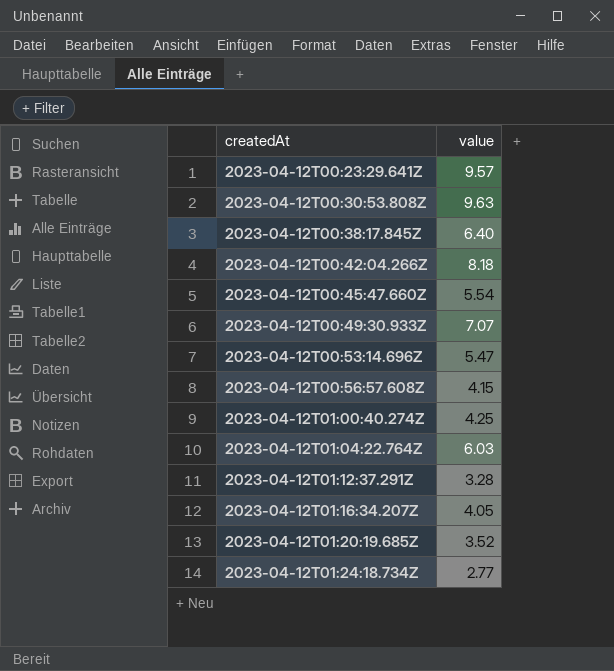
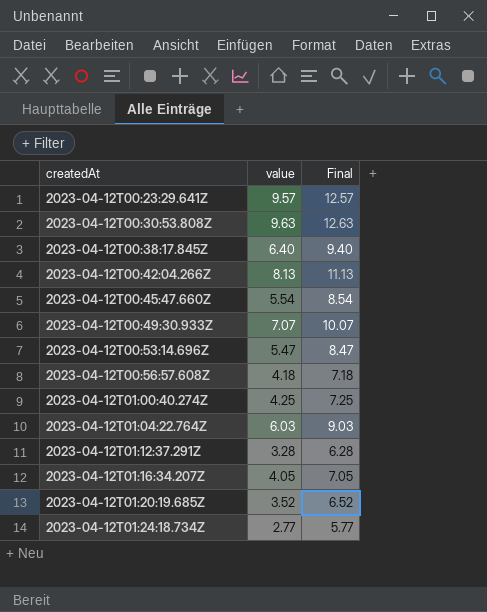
column Final | formula: none -> [value] + 3
2023-04-12T00:42:04.266Z | value: 8.18 -> 8.13
2023-04-12T00:56:57.608Z | value: 4.15 -> 4.18

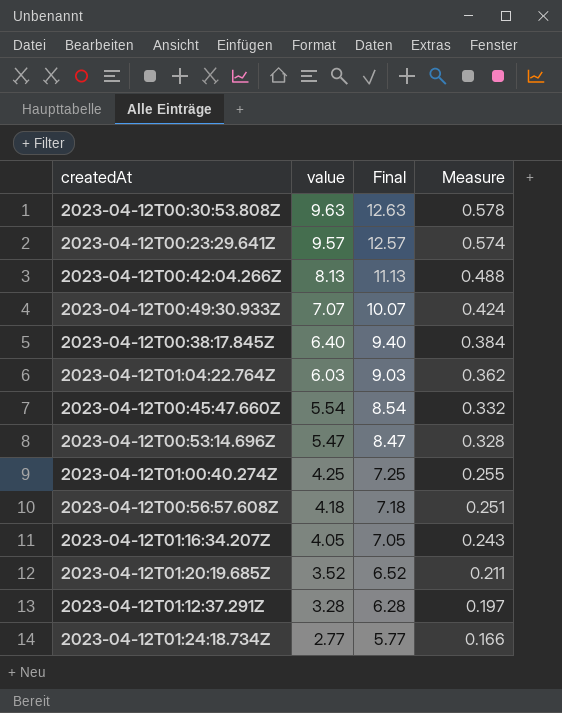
row order: createdAt ascending -> value descending
column Measure | formula: none -> [value] * 0.06

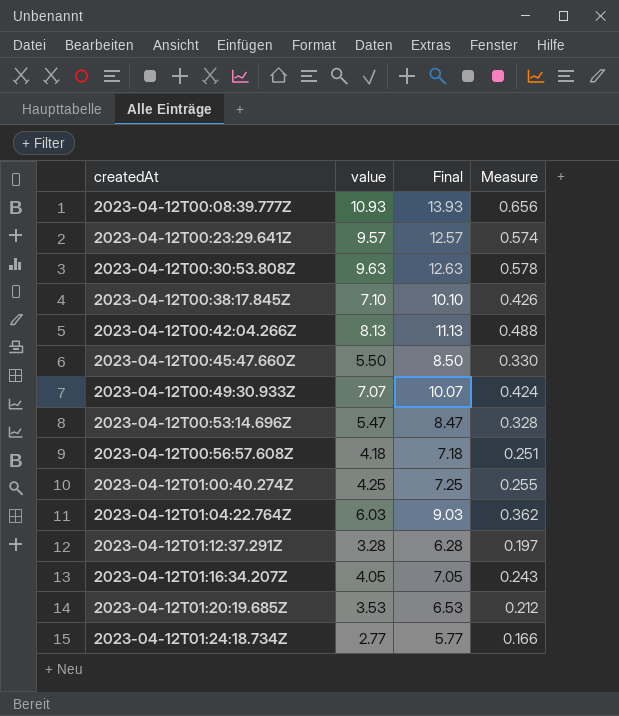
row order: value descending -> createdAt ascending
row 2023-04-12T00:08:39.777Z: none -> 10.93 | 13.93 | 0.656
2023-04-12T00:38:17.845Z | value: 6.40 -> 7.10
2023-04-12T00:38:17.845Z | Final: 9.40 -> 10.10
2023-04-12T00:38:17.845Z | Measure: 0.384 -> 0.426
2023-04-12T00:45:47.660Z | value: 5.54 -> 5.50
2023-04-12T00:45:47.660Z | Final: 8.54 -> 8.50
2023-04-12T00:45:47.660Z | Measure: 0.332 -> 0.330
2023-04-12T01:20:19.685Z | value: 3.52 -> 3.53
2023-04-12T01:20:19.685Z | Final: 6.52 -> 6.53
2023-04-12T01:20:19.685Z | Measure: 0.211 -> 0.212

